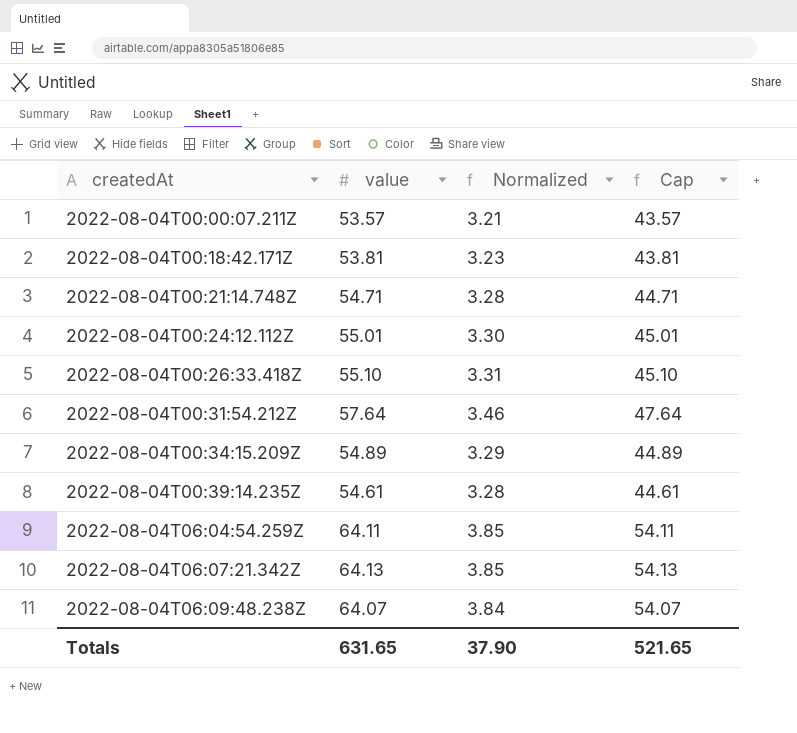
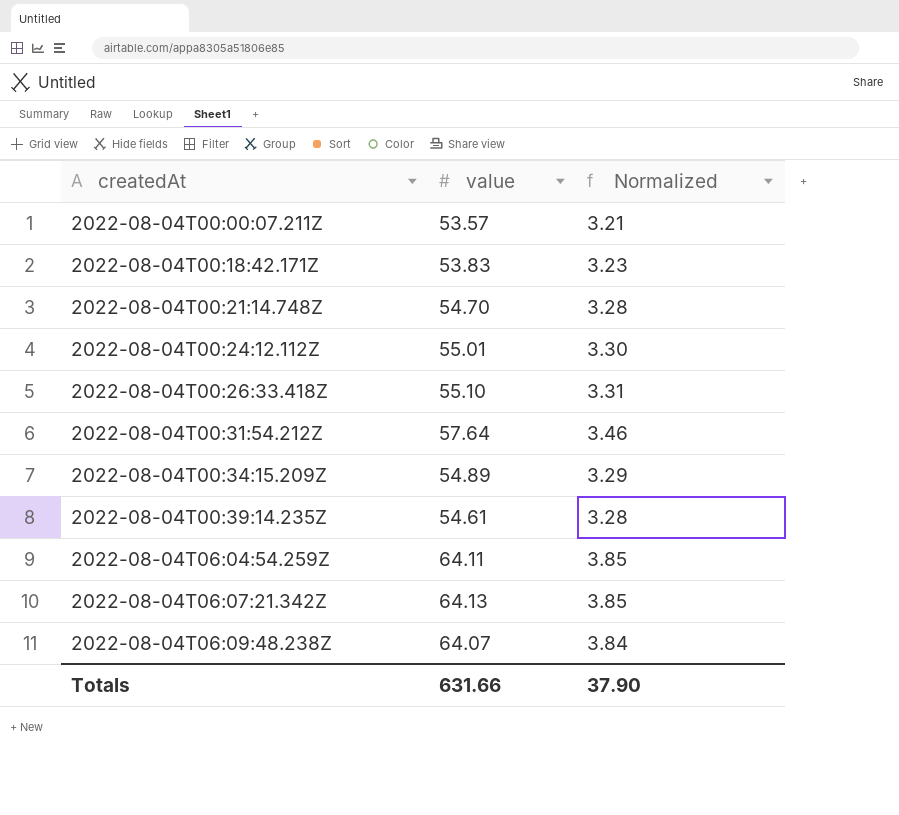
column Cap | formula: [value] - 10 -> none
2022-08-04T00:18:42.171Z | value: 53.81 -> 53.83
2022-08-04T00:21:14.748Z | value: 54.71 -> 54.70
Totals | value: 631.65 -> 631.66

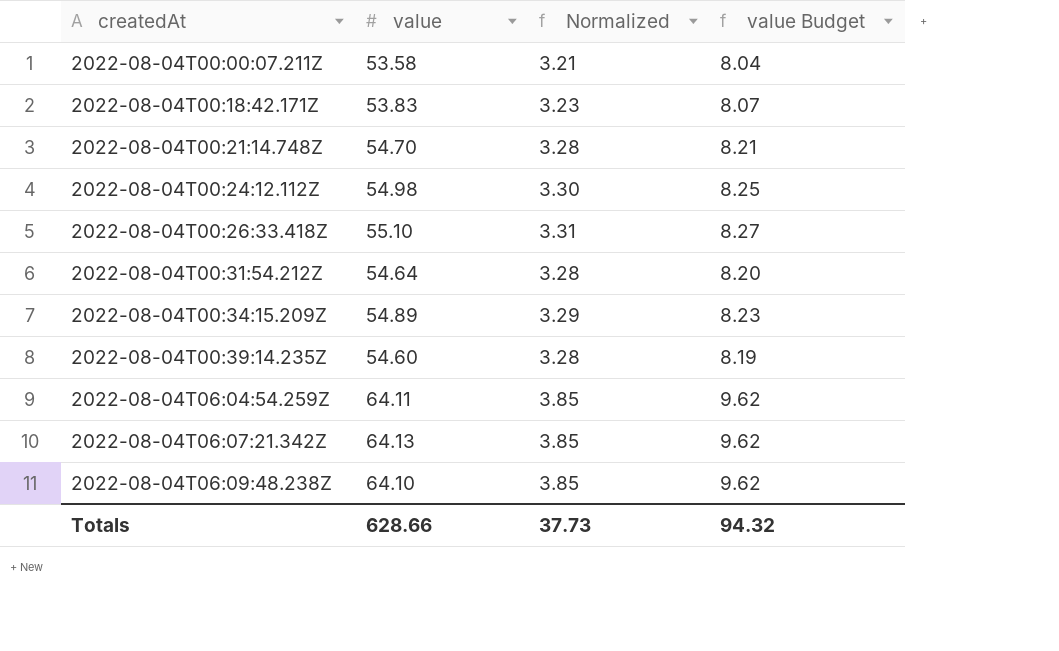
column value Budget | formula: none -> [value] * 0.15
2022-08-04T00:00:07.211Z | value: 53.57 -> 53.58
2022-08-04T00:24:12.112Z | value: 55.01 -> 54.98
2022-08-04T00:31:54.212Z | value: 57.64 -> 54.64
2022-08-04T00:31:54.212Z | Normalized: 3.46 -> 3.28
2022-08-04T00:39:14.235Z | value: 54.61 -> 54.60
2022-08-04T06:09:48.238Z | value: 64.07 -> 64.10
2022-08-04T06:09:48.238Z | Normalized: 3.84 -> 3.85
Totals | value: 631.66 -> 628.66
Totals | Normalized: 37.90 -> 37.73

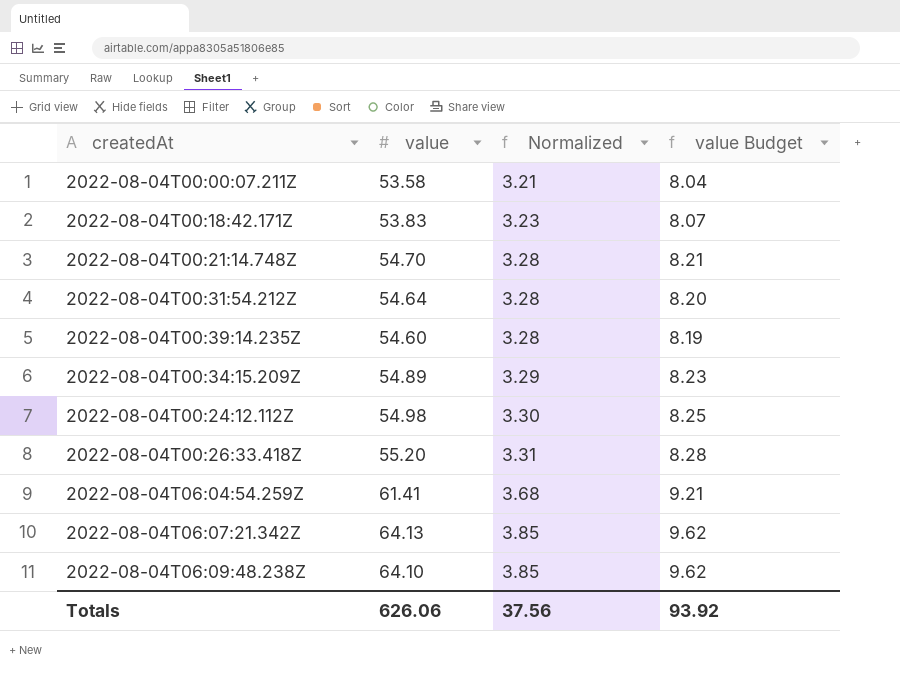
row order: createdAt ascending -> Normalized ascending
2022-08-04T00:26:33.418Z | value: 55.10 -> 55.20
2022-08-04T00:26:33.418Z | value Budget: 8.27 -> 8.28
2022-08-04T06:04:54.259Z | value: 64.11 -> 61.41
2022-08-04T06:04:54.259Z | Normalized: 3.85 -> 3.68
2022-08-04T06:04:54.259Z | value Budget: 9.62 -> 9.21
Totals | value: 628.66 -> 626.06
Totals | Normalized: 37.73 -> 37.56
Totals | value Budget: 94.32 -> 93.92

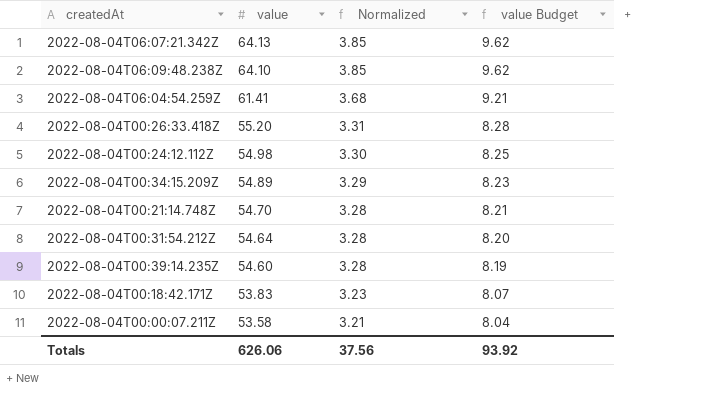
row order: Normalized ascending -> value descending

